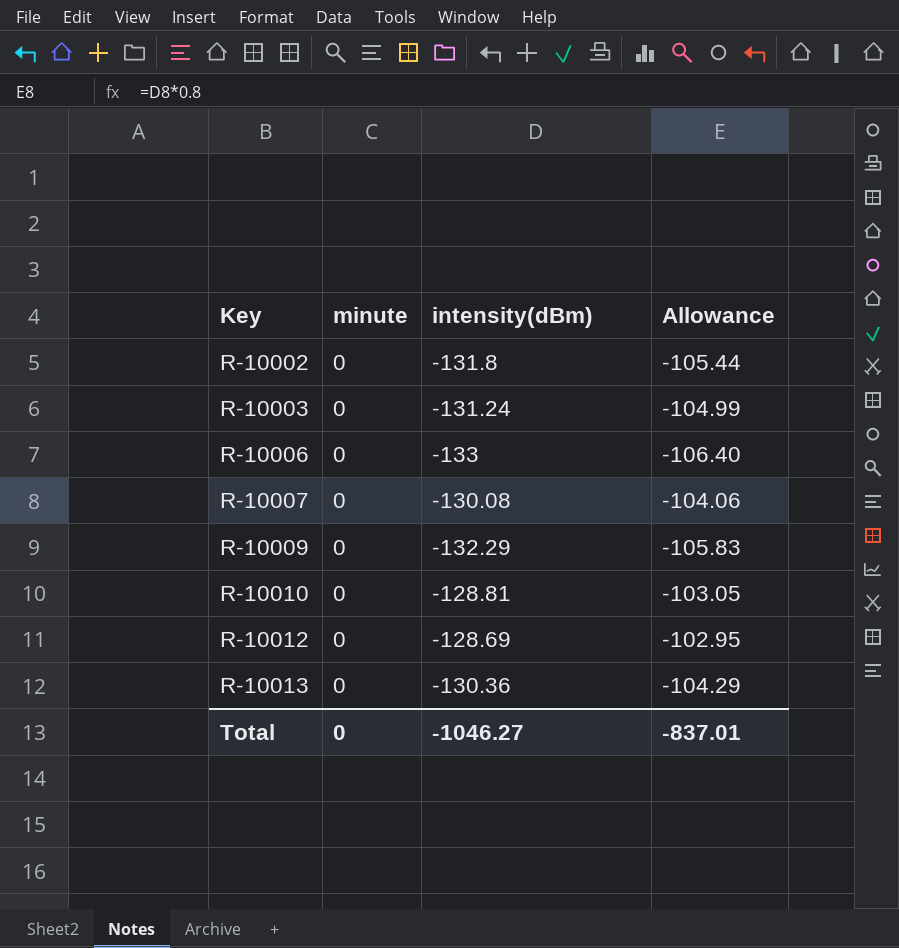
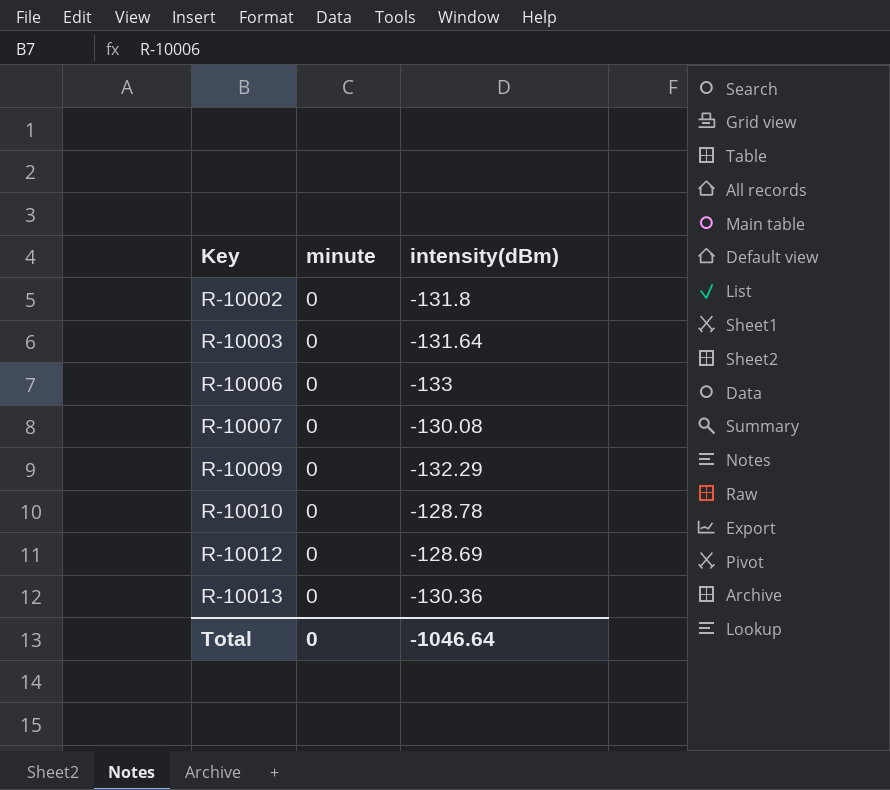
column Allowance | formula: [intensity(dBm)] * 0.8 -> none
R-10003 | intensity(dBm): -131.24 -> -131.64
R-10010 | intensity(dBm): -128.81 -> -128.78
Total | intensity(dBm): -1046.27 -> -1046.64

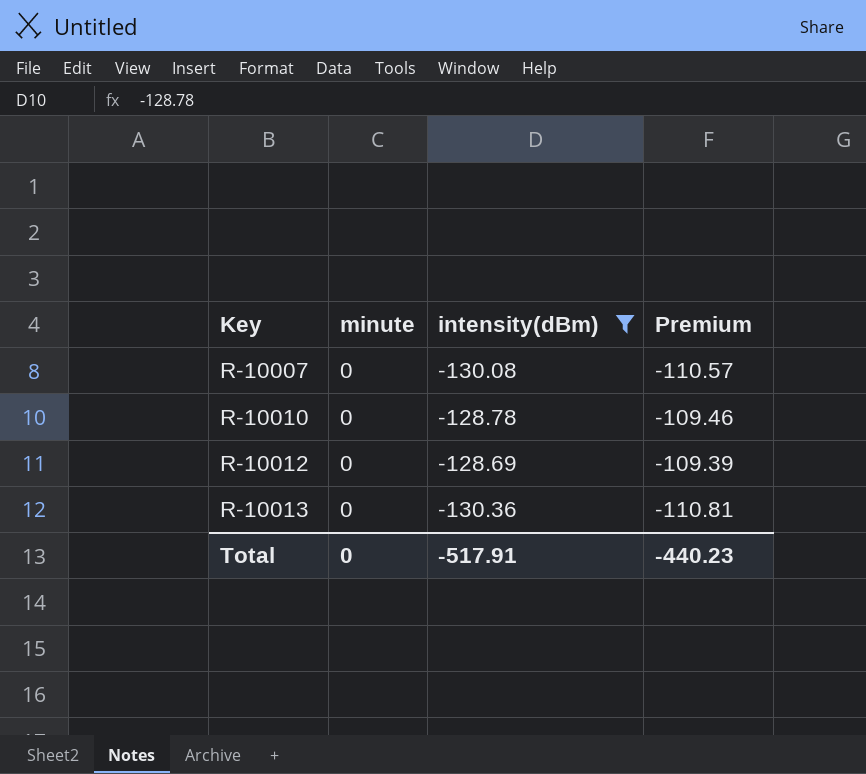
filter: none -> intensity(dBm) >= -130.36
column Premium | formula: none -> [intensity(dBm)] * 0.85
Total | intensity(dBm): -1046.64 -> -517.91

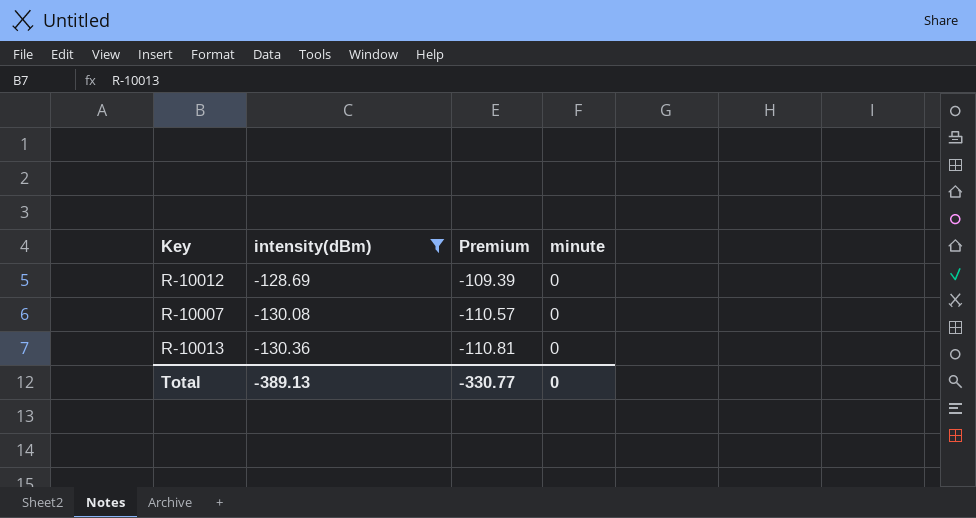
row order: Key ascending -> intensity(dBm) descending
column minute | position: 2 -> 4
row R-10010: 0 | -128.78 | -109.46 -> none
Total | intensity(dBm): -517.91 -> -389.13
Total | Premium: -440.23 -> -330.77

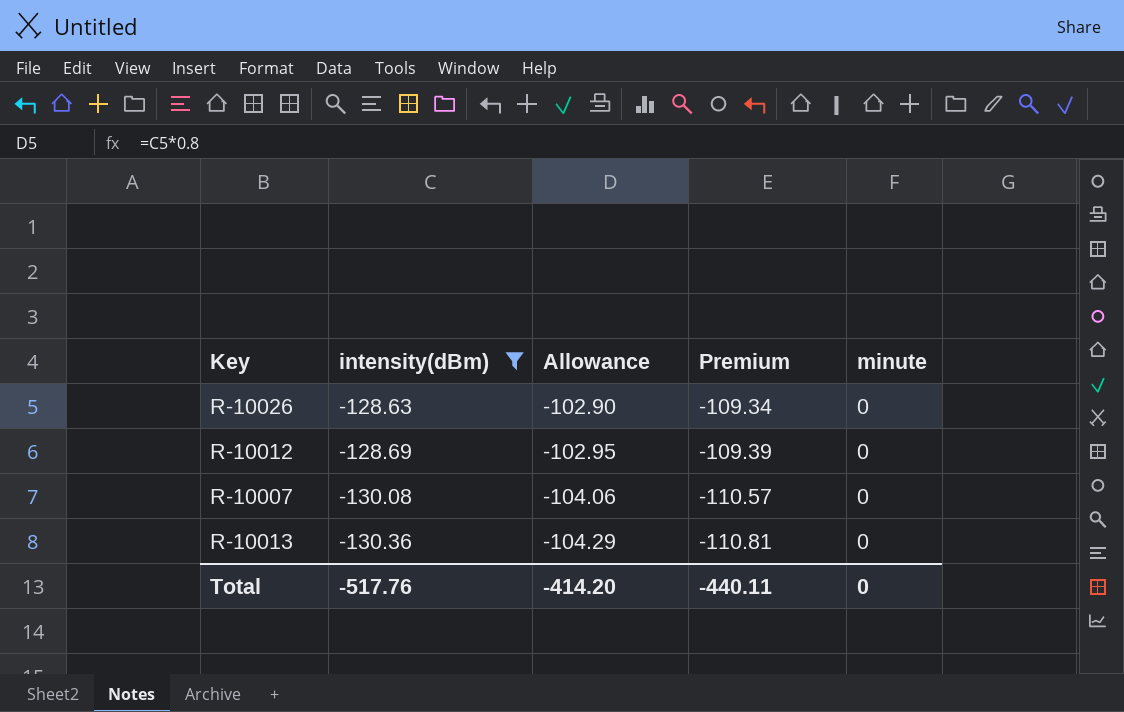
column Allowance | formula: none -> [intensity(dBm)] * 0.8
row R-10026: none -> -128.63 | -102.90 | -109.34 | 0
Total | intensity(dBm): -389.13 -> -517.76
Total | Premium: -330.77 -> -440.11

